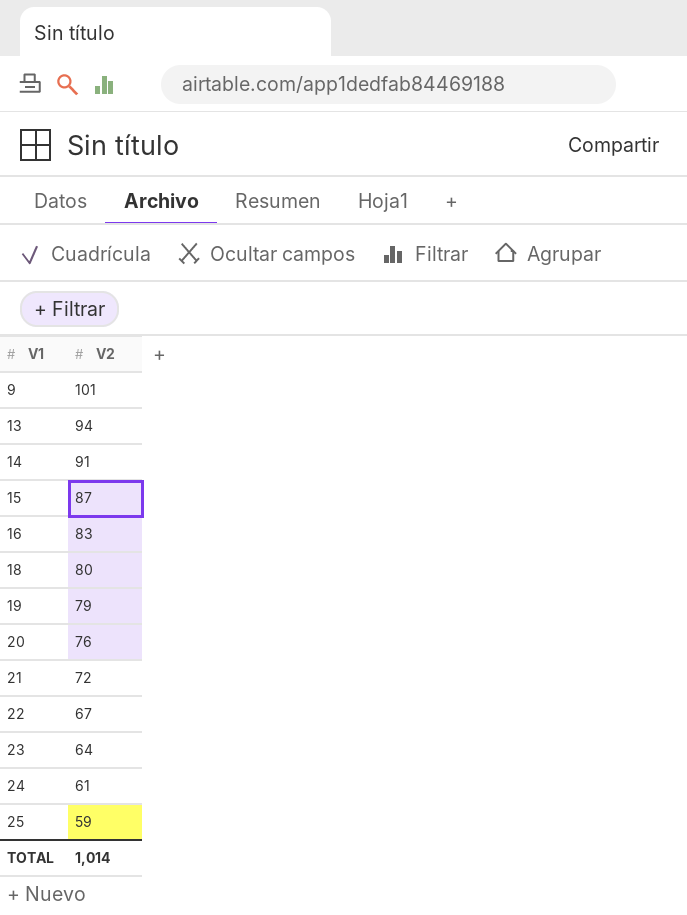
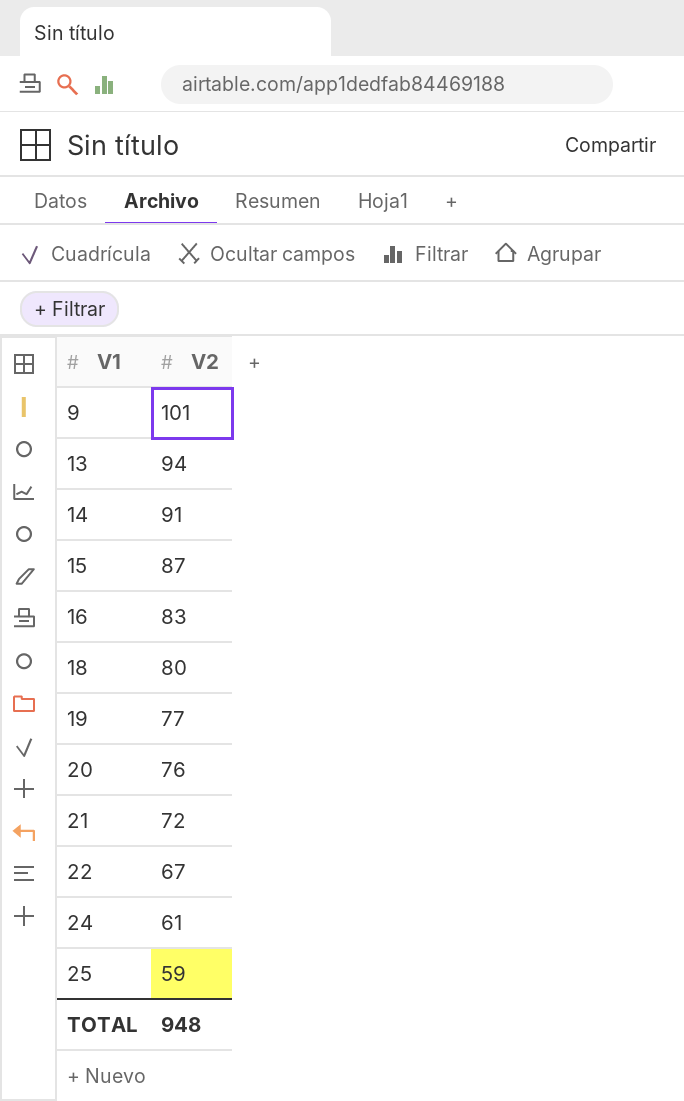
row 23: 64 -> none
19 | V2: 79 -> 77
TOTAL | V2: 1,014 -> 948

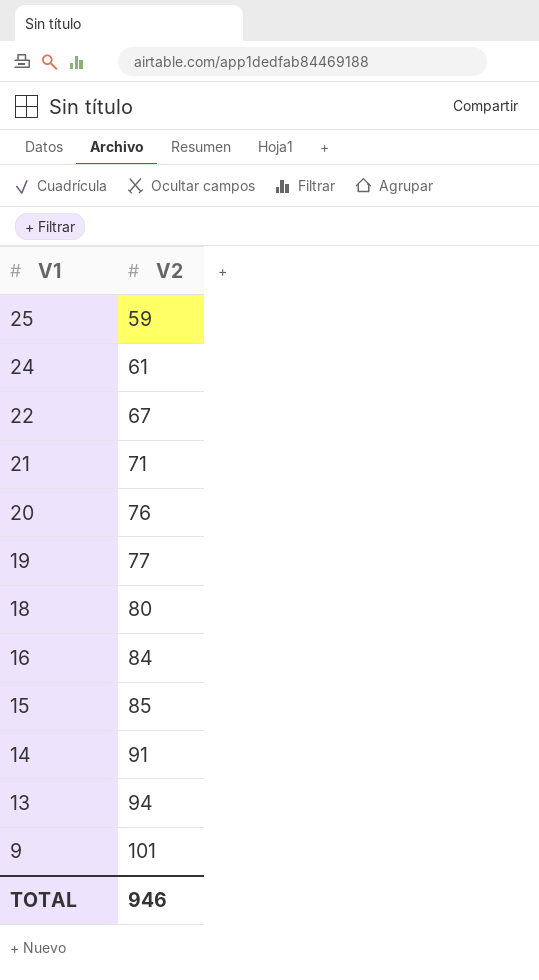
row order: V1 ascending -> V1 descending
21 | V2: 72 -> 71
16 | V2: 83 -> 84
15 | V2: 87 -> 85
TOTAL | V2: 948 -> 946

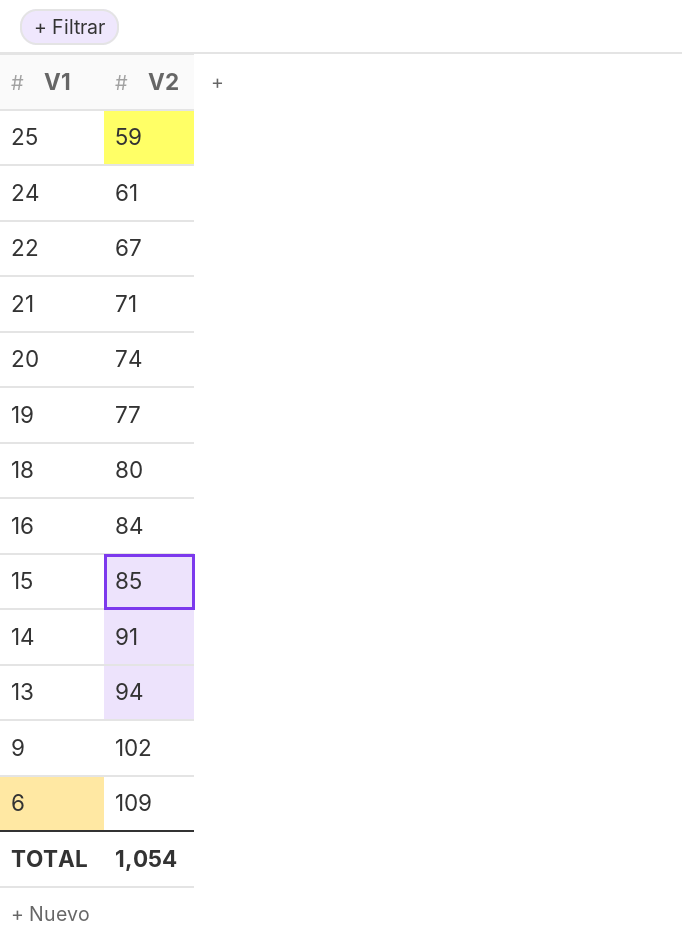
20 | V2: 76 -> 74
9 | V2: 101 -> 102
row 6: none -> 109
TOTAL | V2: 946 -> 1,054

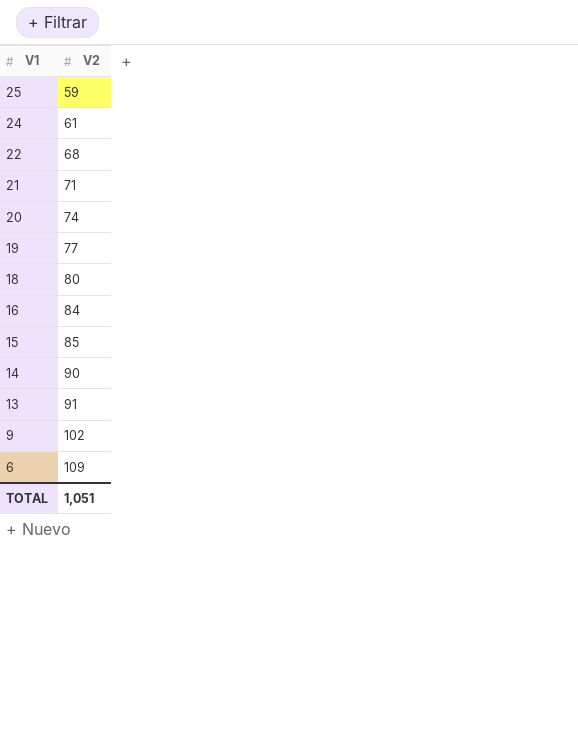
22 | V2: 67 -> 68
14 | V2: 91 -> 90
13 | V2: 94 -> 91
TOTAL | V2: 1,054 -> 1,051

